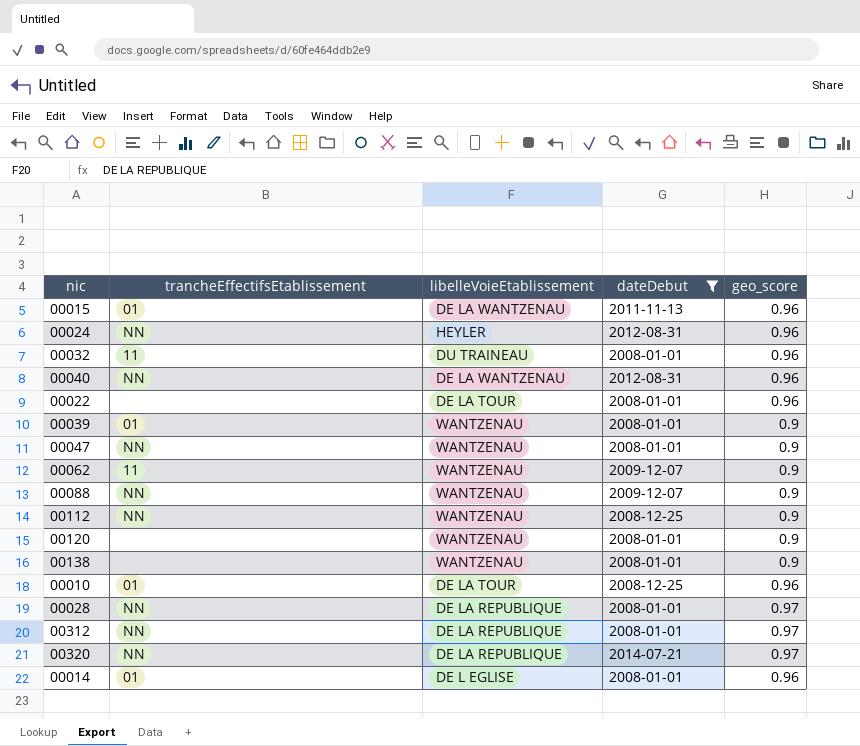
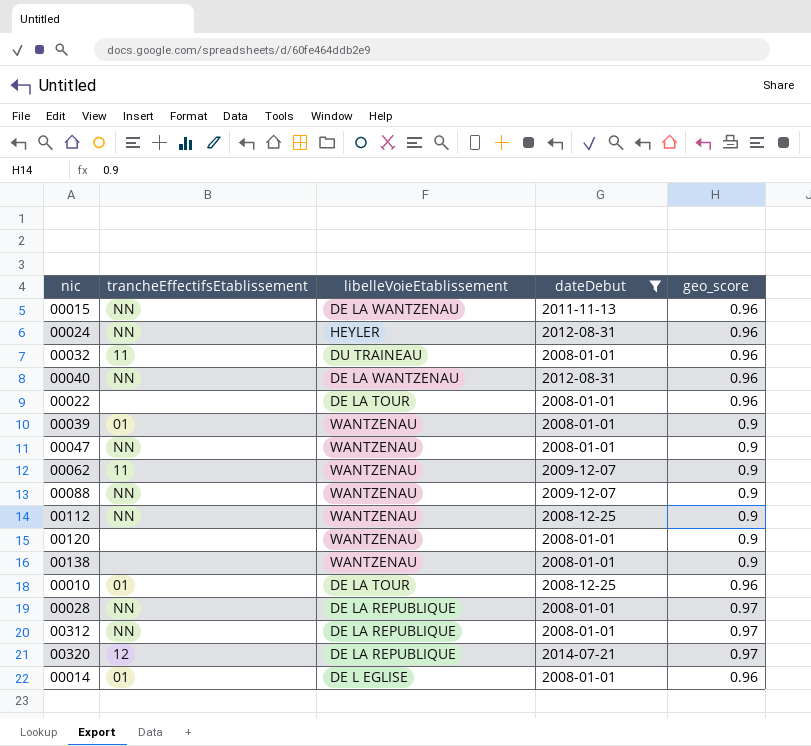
00015 | trancheEffectifsEtablissement: 01 -> NN
00320 | trancheEffectifsEtablissement: NN -> 12

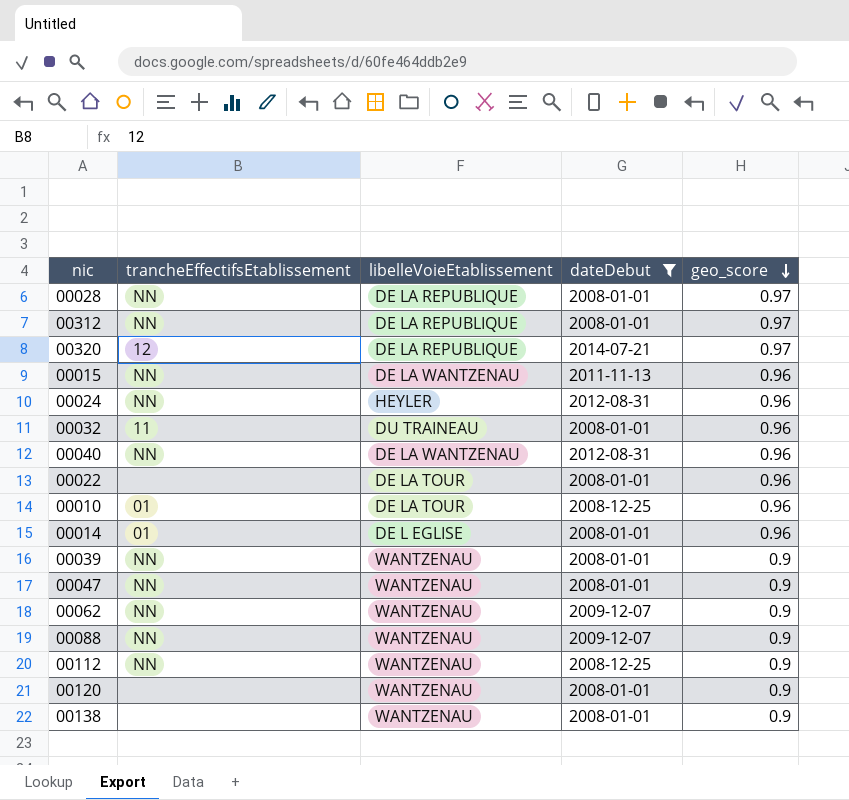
row order: none -> geo_score descending
00039 | trancheEffectifsEtablissement: 01 -> NN
00062 | trancheEffectifsEtablissement: 11 -> NN

